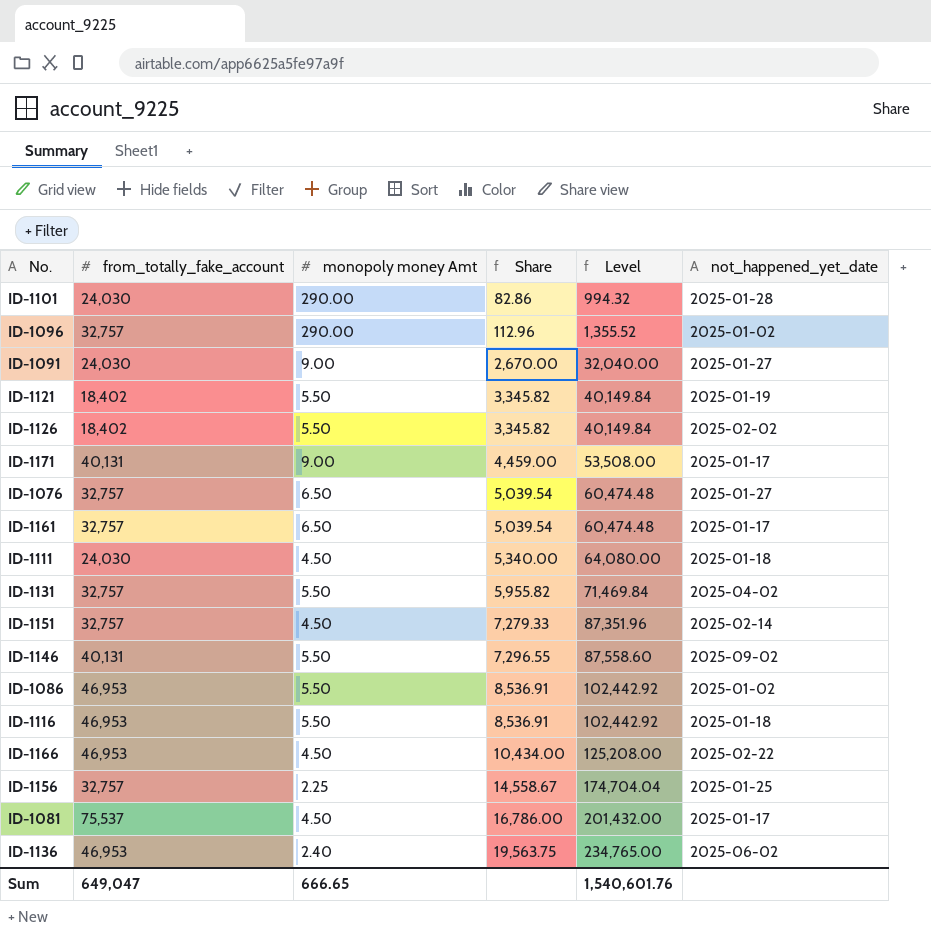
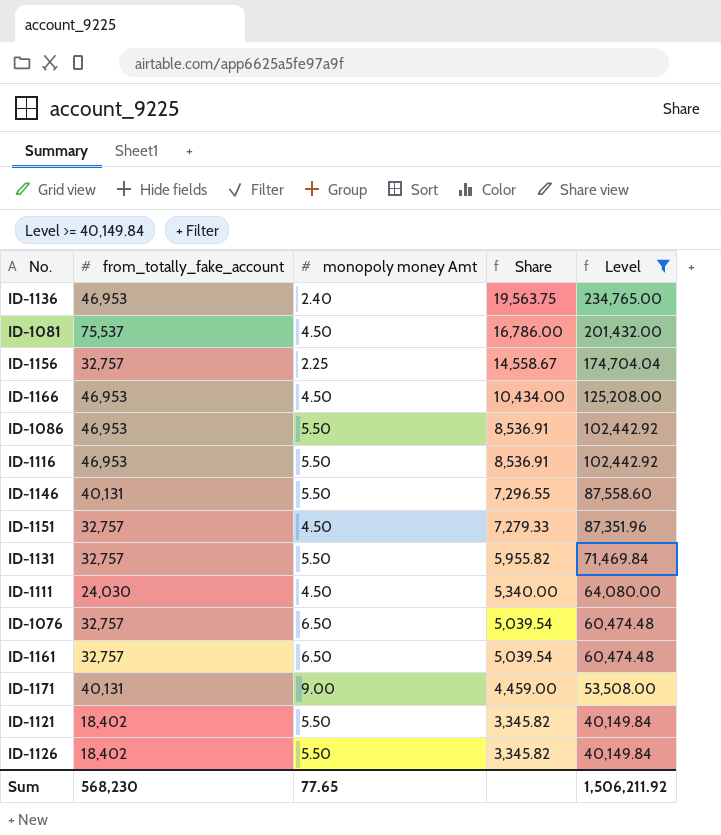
filter: none -> Level >= 40,149.84
row order: Share ascending -> Share descending
column not_happened_yet_date | position: 6 -> none
Sum | from_totally_fake_account: 649,047 -> 568,230
Sum | monopoly money Amt: 666.65 -> 77.65
Sum | Level: 1,540,601.76 -> 1,506,211.92

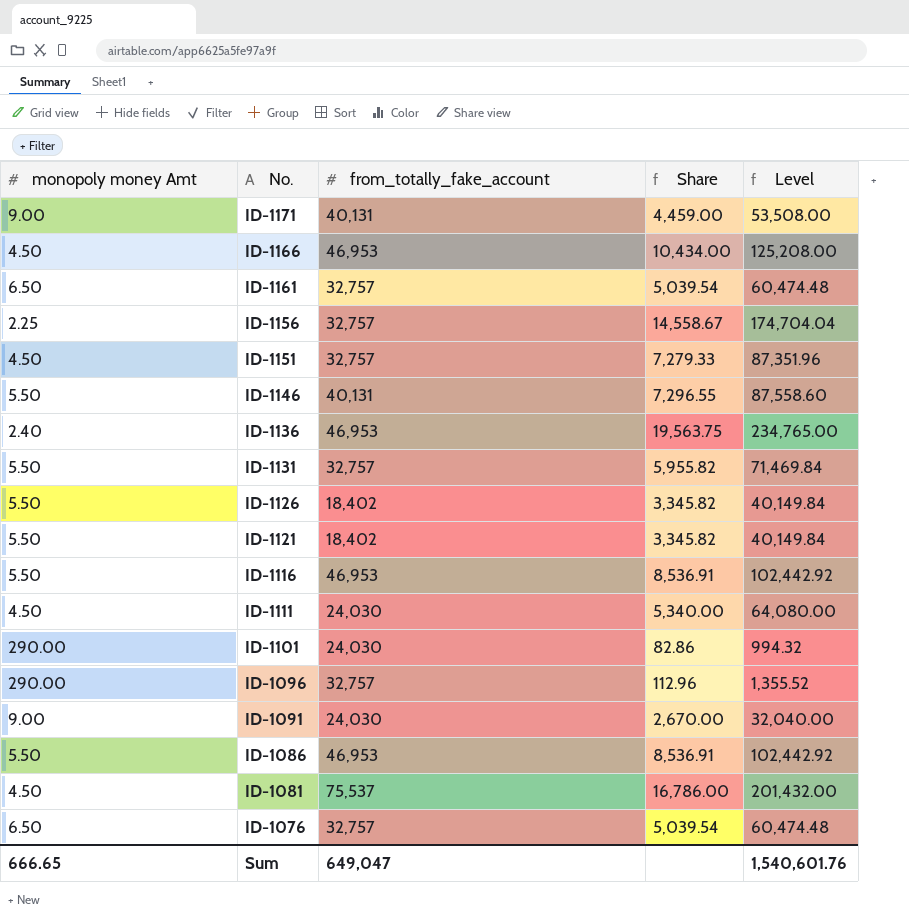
filter: Level >= 40,149.84 -> none
row order: Share descending -> No. descending
column monopoly money Amt | position: 3 -> 1
Sum | monopoly money Amt: 77.65 -> 666.65
Sum | from_totally_fake_account: 568,230 -> 649,047
Sum | Level: 1,506,211.92 -> 1,540,601.76

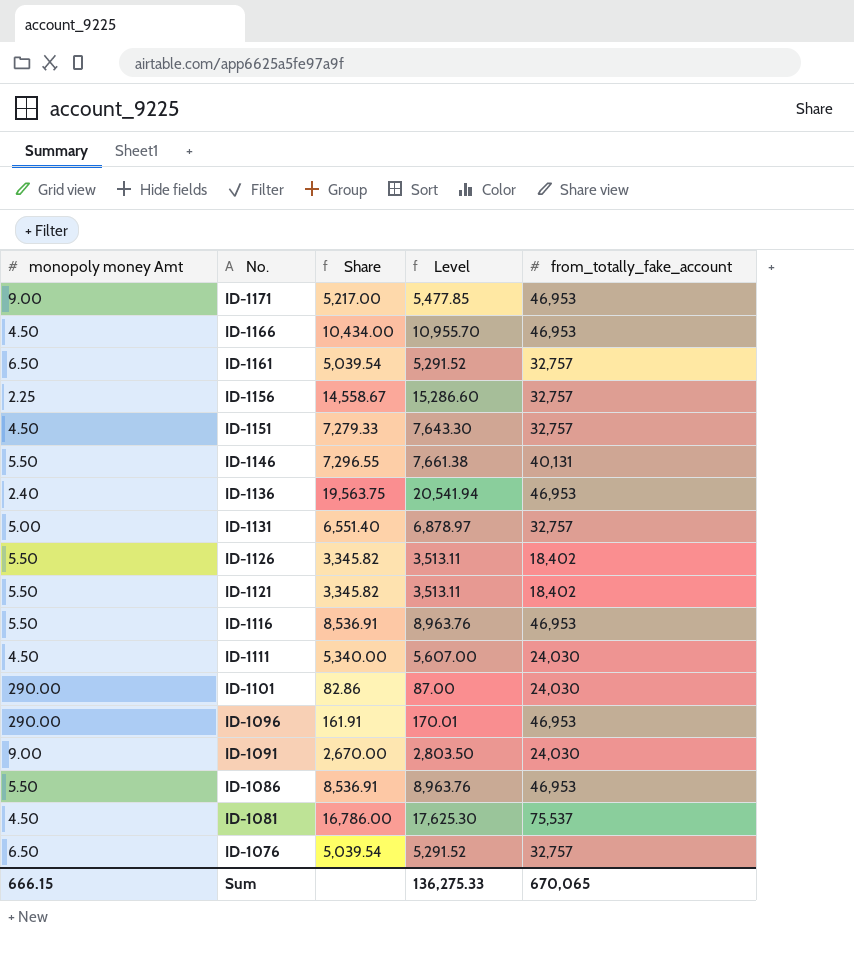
column Level | formula: [Share] * 12 -> [Share] * 1.05
column from_totally_fake_account | position: 3 -> 5
ID-1171 | Share: 4,459.00 -> 5,217.00
ID-1171 | from_totally_fake_account: 40,131 -> 46,953
ID-1131 | monopoly money Amt: 5.50 -> 5.00
ID-1131 | Share: 5,955.82 -> 6,551.40
ID-1096 | Share: 112.96 -> 161.91
ID-1096 | from_totally_fake_account: 32,757 -> 46,953
Sum | monopoly money Amt: 666.65 -> 666.15
Sum | Level: 1,540,601.76 -> 136,275.33
Sum | from_totally_fake_account: 649,047 -> 670,065

